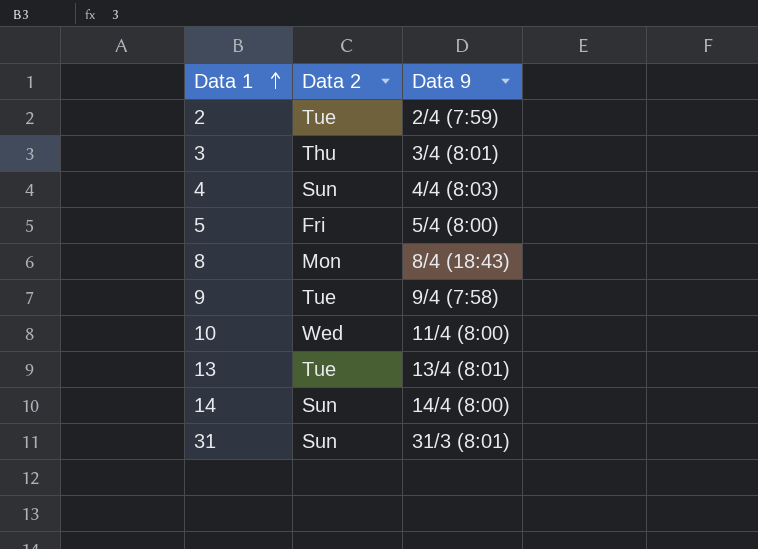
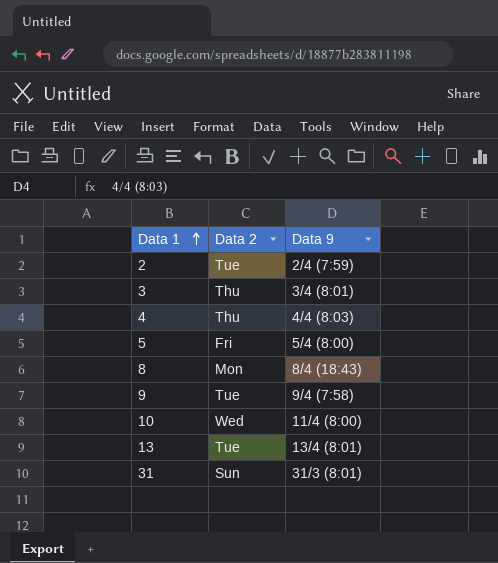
row 14: Sun | 14/4 (8:00) -> none
4 | Data 2: Sun -> Thu

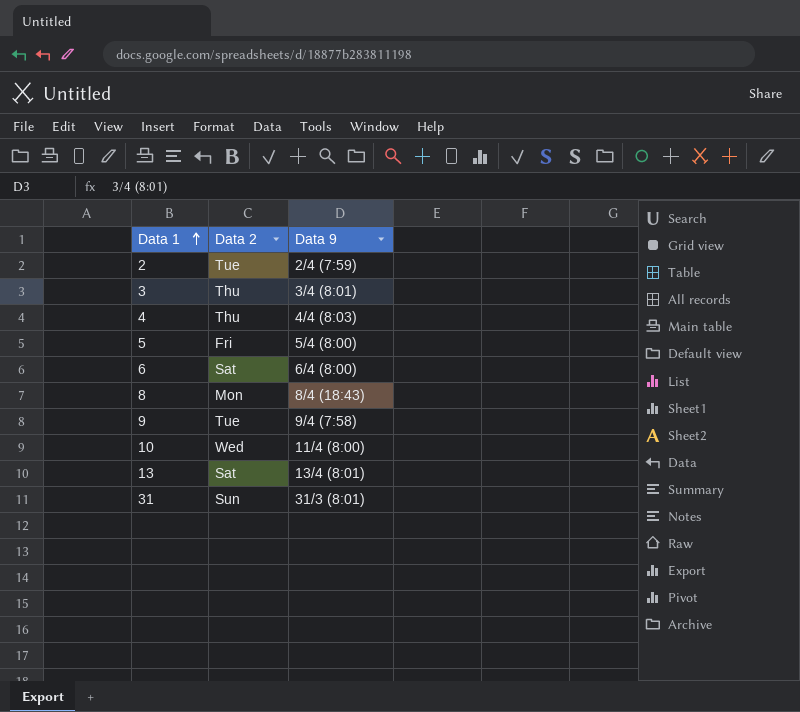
row 6: none -> Sat | 6/4 (8:00)
13 | Data 2: Tue -> Sat

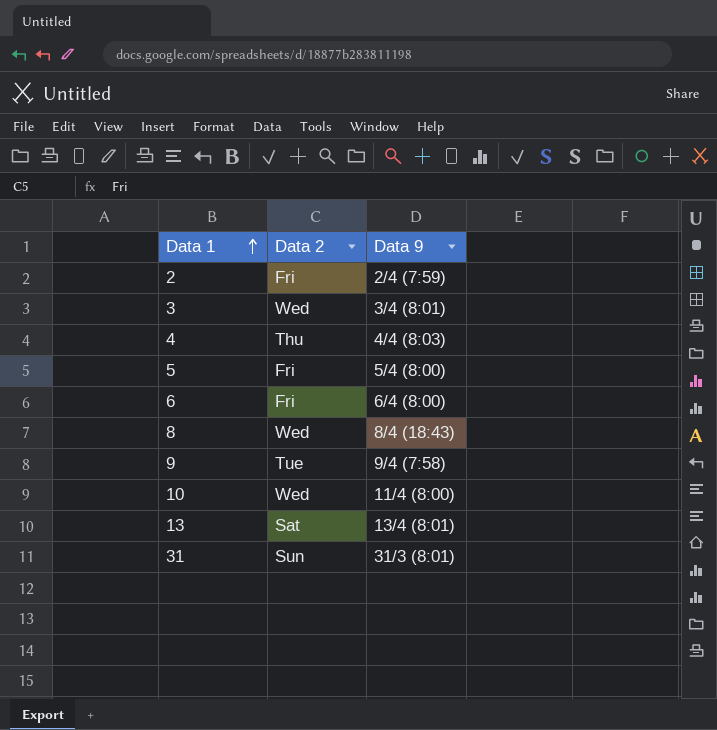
2 | Data 2: Tue -> Fri
3 | Data 2: Thu -> Wed
6 | Data 2: Sat -> Fri
8 | Data 2: Mon -> Wed

